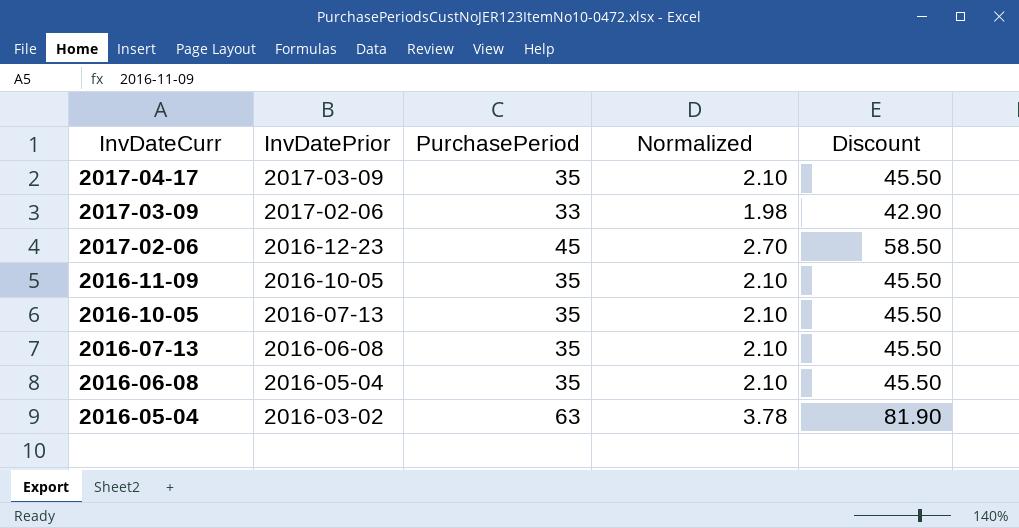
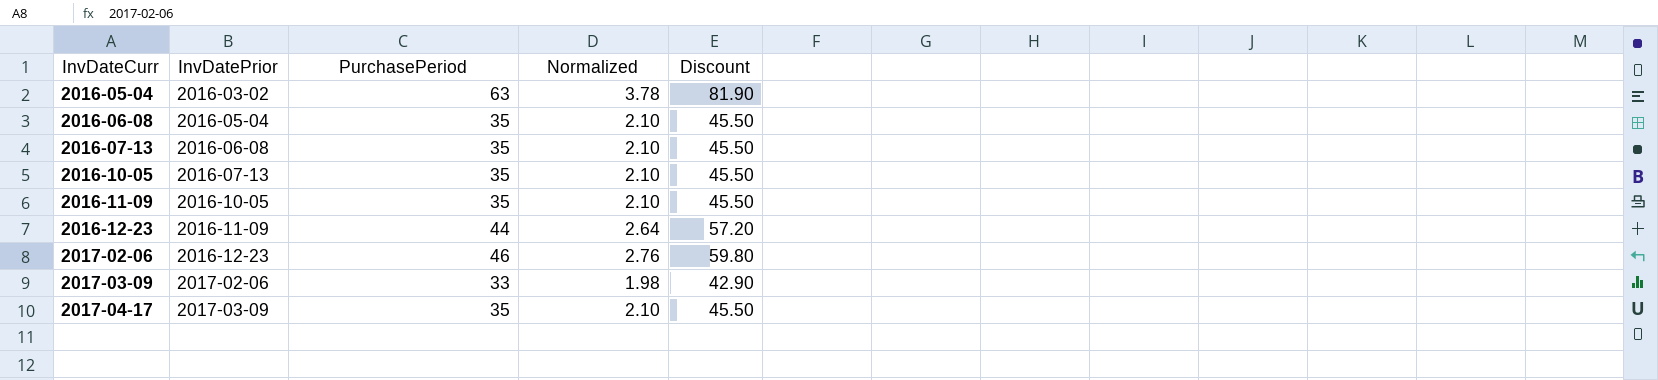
row order: InvDateCurr descending -> InvDateCurr ascending
row 2016-12-23: none -> 2016-11-09 | 44 | 2.64 | 57.20
2017-02-06 | PurchasePeriod: 45 -> 46
2017-02-06 | Normalized: 2.70 -> 2.76
2017-02-06 | Discount: 58.50 -> 59.80

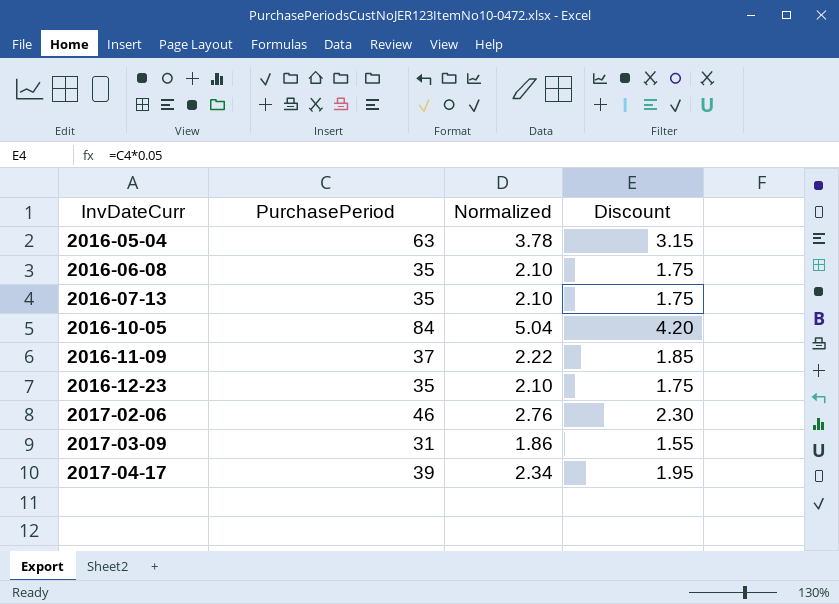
column InvDatePrior | position: 2 -> none
column Discount | formula: [PurchasePeriod] * 1.3 -> [PurchasePeriod] * 0.05
2016-10-05 | PurchasePeriod: 35 -> 84
2016-10-05 | Normalized: 2.10 -> 5.04
2016-11-09 | PurchasePeriod: 35 -> 37
2016-11-09 | Normalized: 2.10 -> 2.22
2016-12-23 | PurchasePeriod: 44 -> 35
2016-12-23 | Normalized: 2.64 -> 2.10
2017-03-09 | PurchasePeriod: 33 -> 31
2017-03-09 | Normalized: 1.98 -> 1.86
2017-04-17 | PurchasePeriod: 35 -> 39
2017-04-17 | Normalized: 2.10 -> 2.34

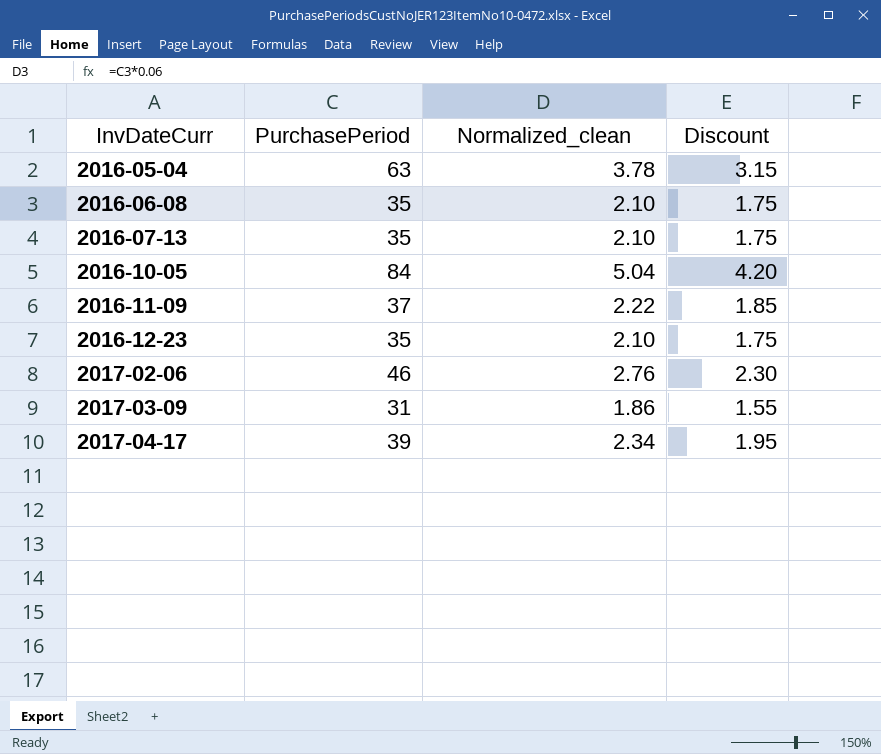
column name: Normalized -> Normalized_clean

